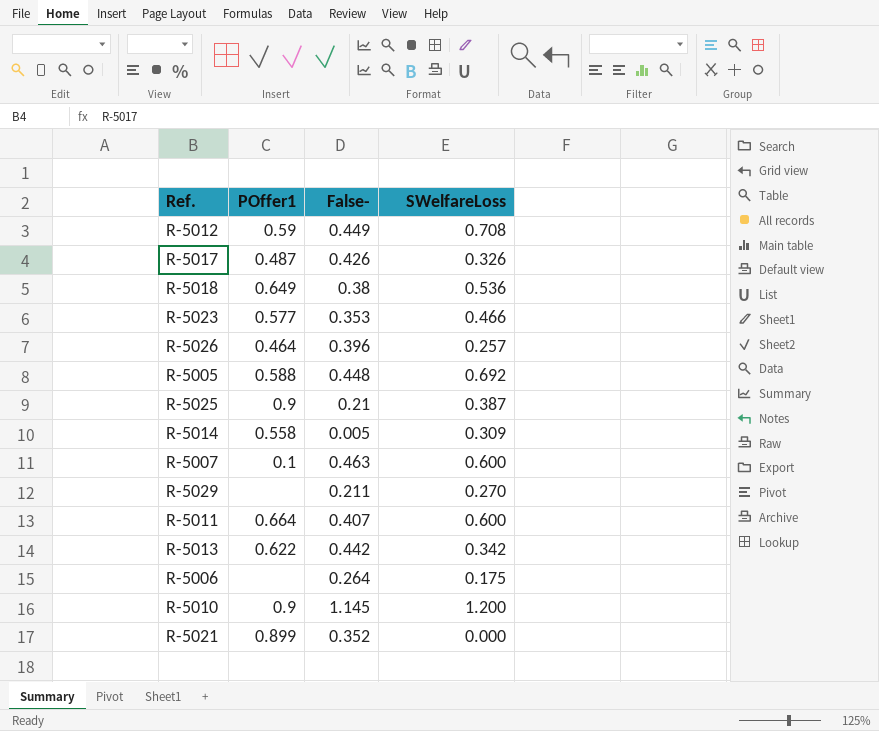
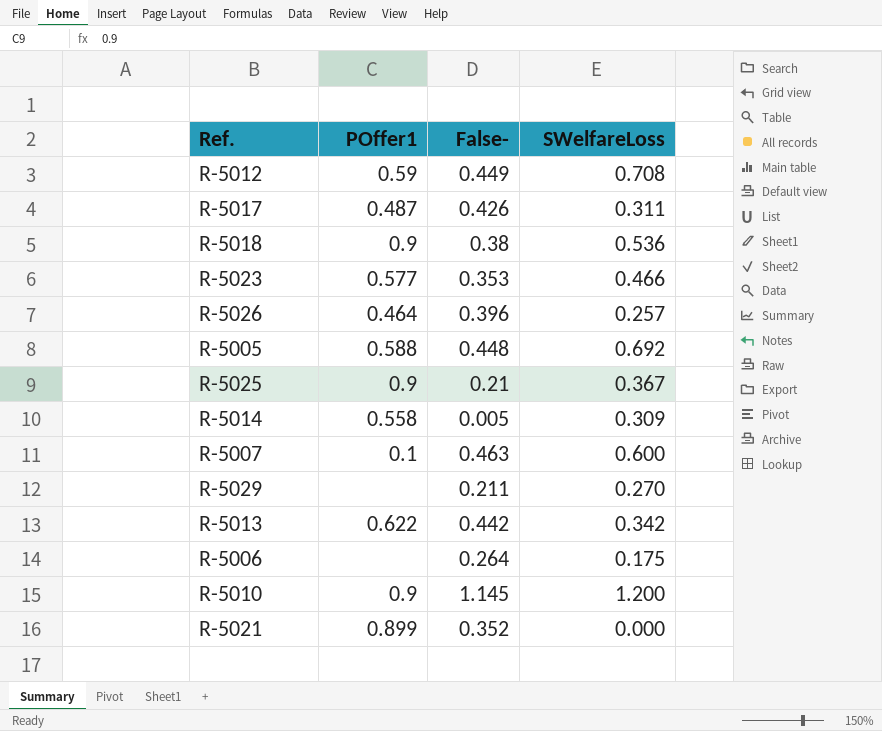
row R-5011: 0.664 | 0.407 | 0.600 -> none
R-5017 | SWelfareLoss: 0.326 -> 0.311
R-5018 | POffer1: 0.649 -> 0.9
R-5025 | SWelfareLoss: 0.387 -> 0.367

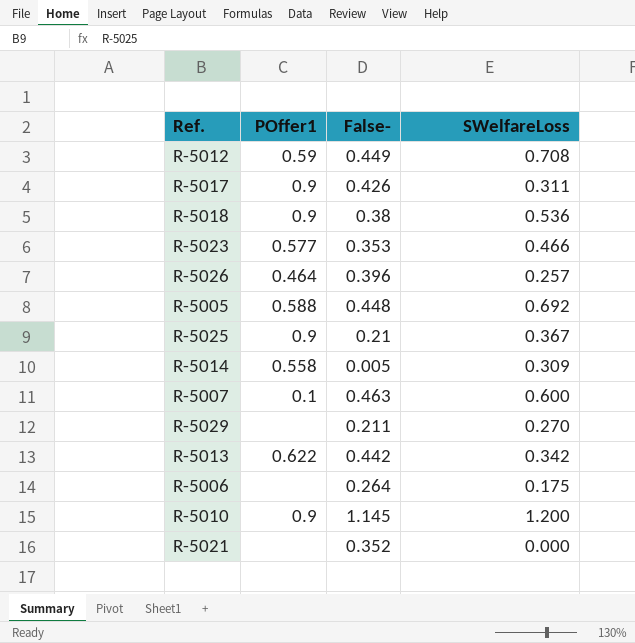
R-5017 | POffer1: 0.487 -> 0.9
R-5021 | POffer1: 0.899 -> none

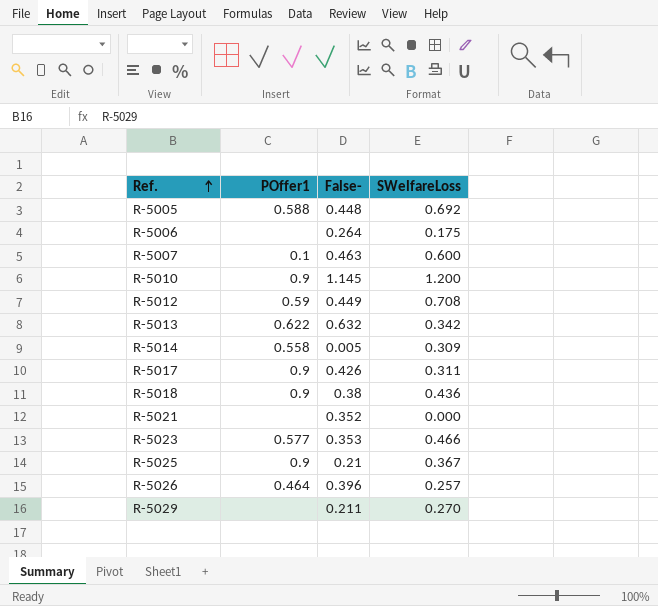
row order: none -> Ref. ascending
R-5013 | False-: 0.442 -> 0.632
R-5018 | SWelfareLoss: 0.536 -> 0.436

